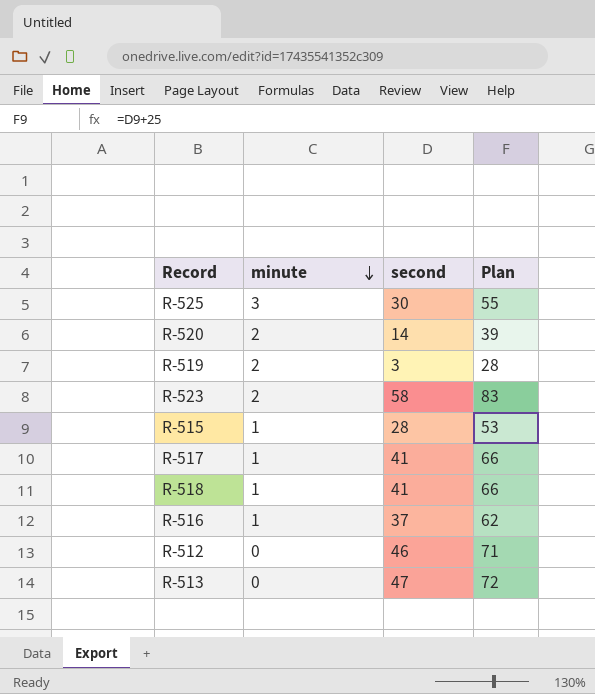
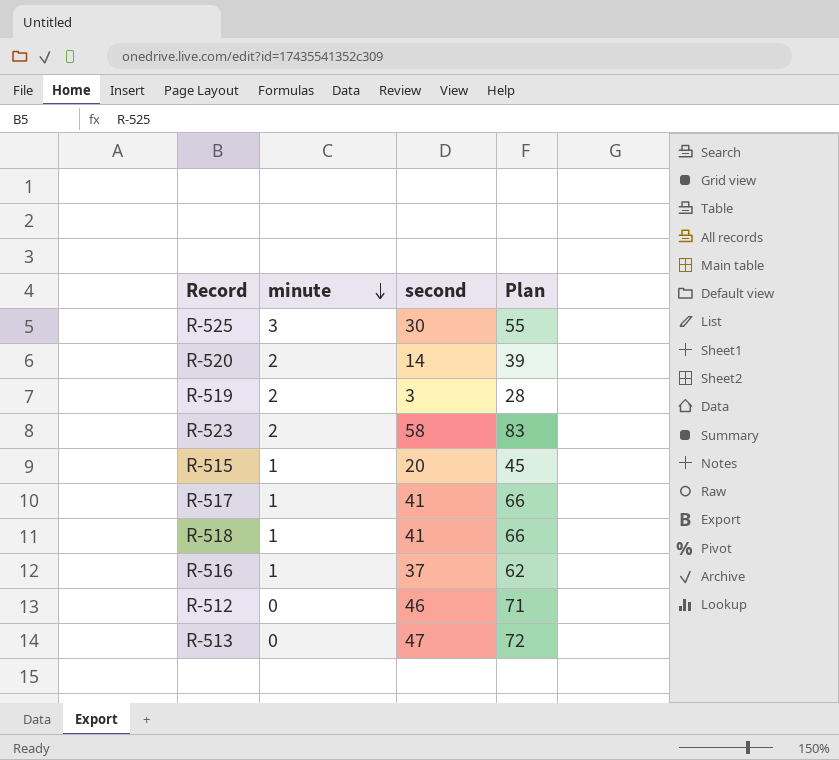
R-515 | second: 28 -> 20
R-515 | Plan: 53 -> 45

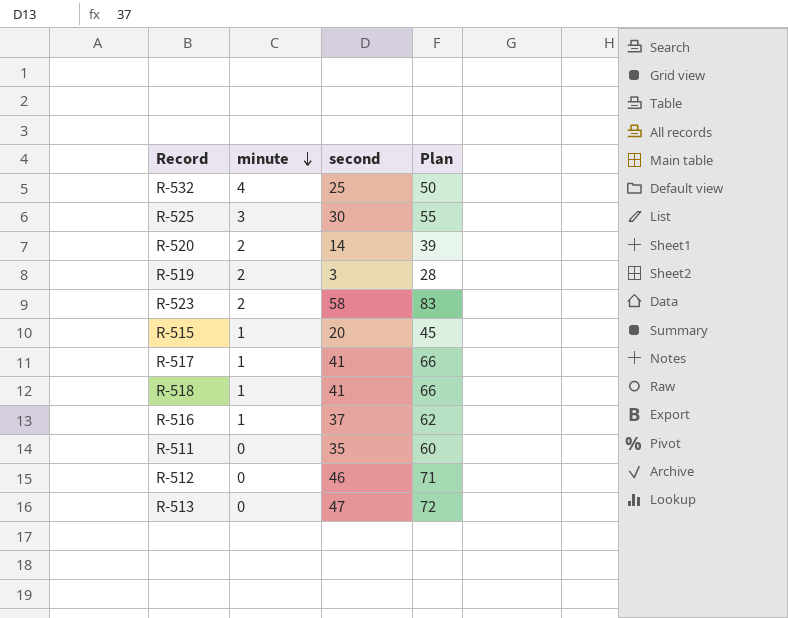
row R-532: none -> 4 | 25 | 50
row R-511: none -> 0 | 35 | 60

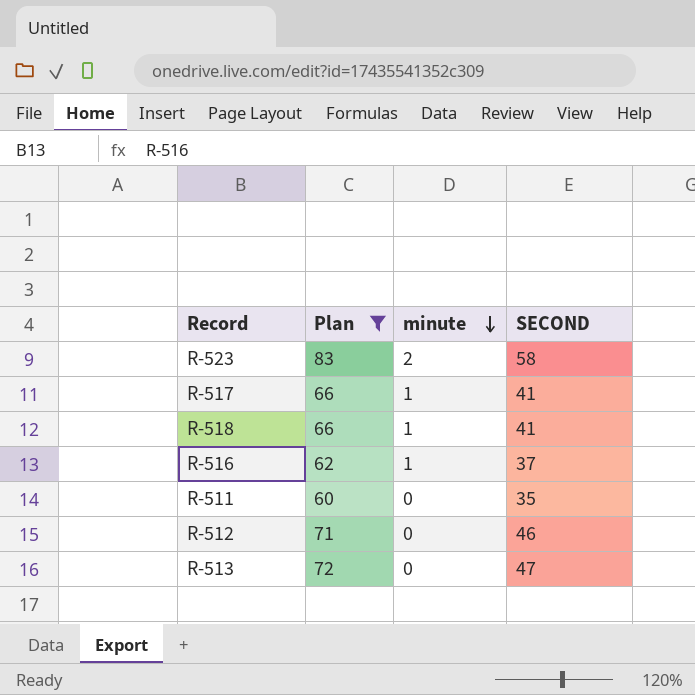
filter: none -> Plan >= 60
column Plan | position: 4 -> 2
column name: second -> SECOND

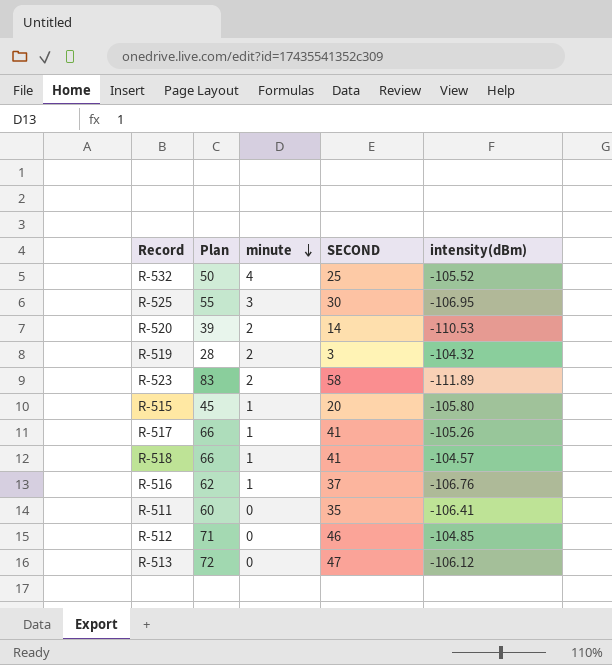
filter: Plan >= 60 -> none
column intensity(dBm) | position: none -> 5

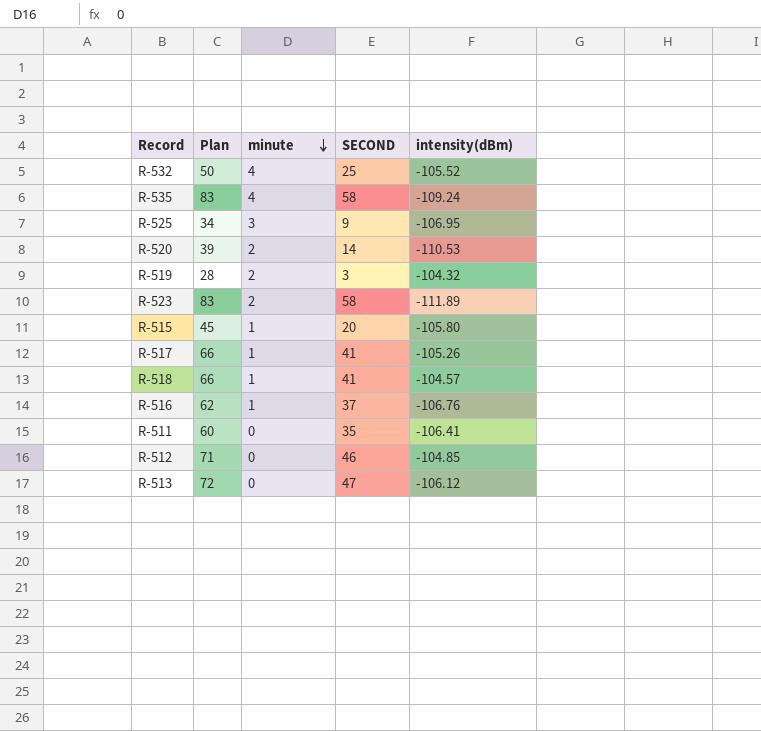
row R-535: none -> 83 | 4 | 58 | -109.24
R-525 | Plan: 55 -> 34
R-525 | SECOND: 30 -> 9

